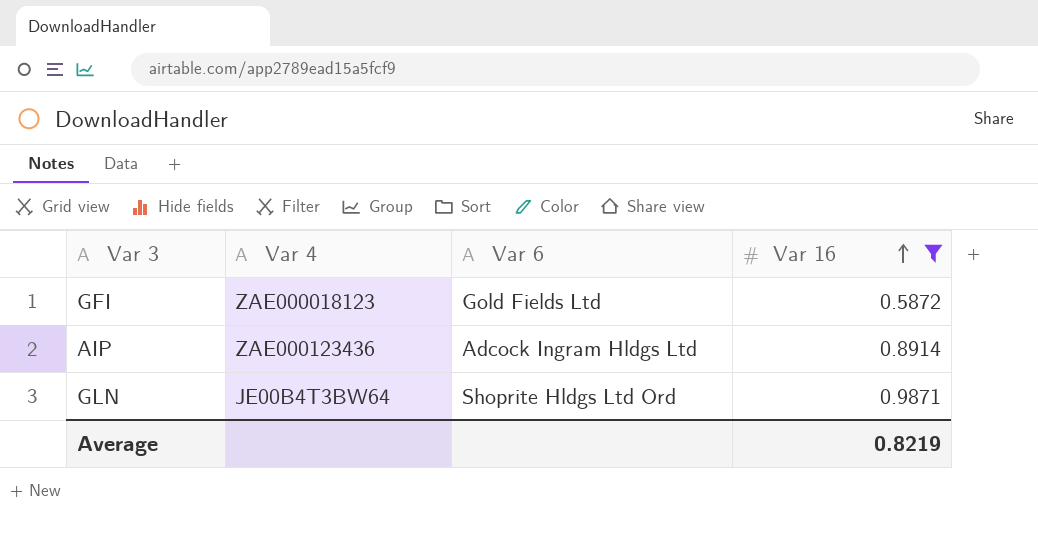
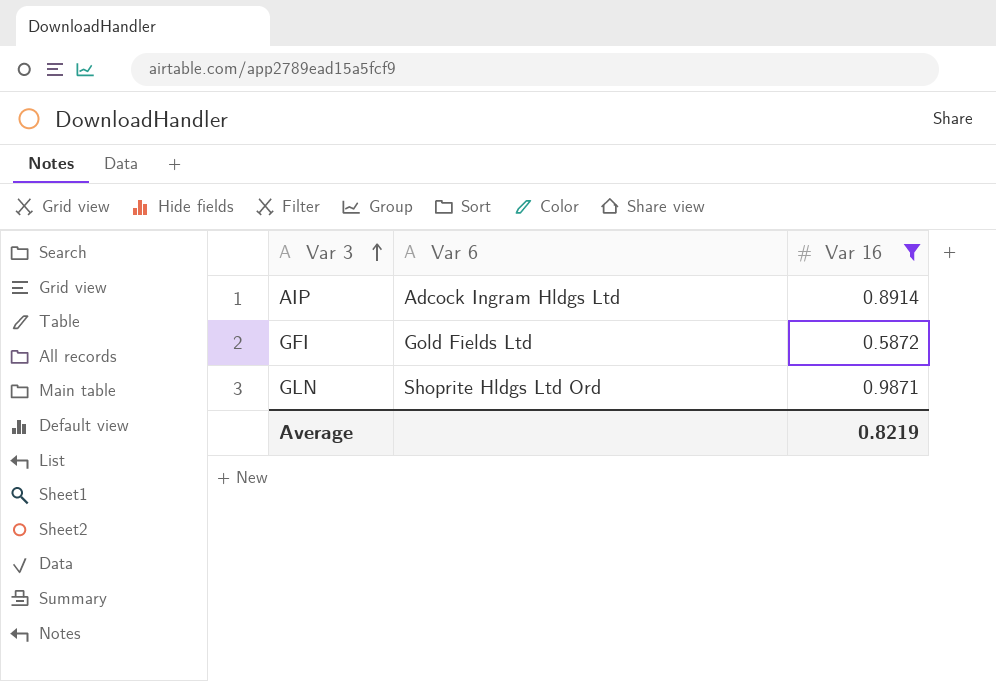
row order: Var 16 ascending -> Var 3 ascending
column Var 4 | position: 2 -> none

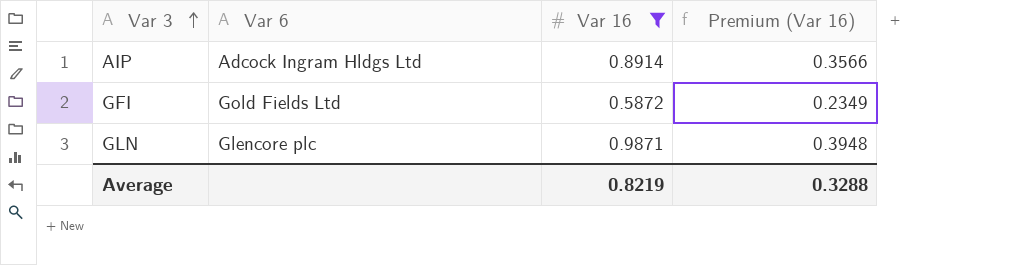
column Premium (Var 16) | formula: none -> [Var 16] * 0.4
GLN | Var 6: Shoprite Hldgs Ltd Ord -> Glencore plc

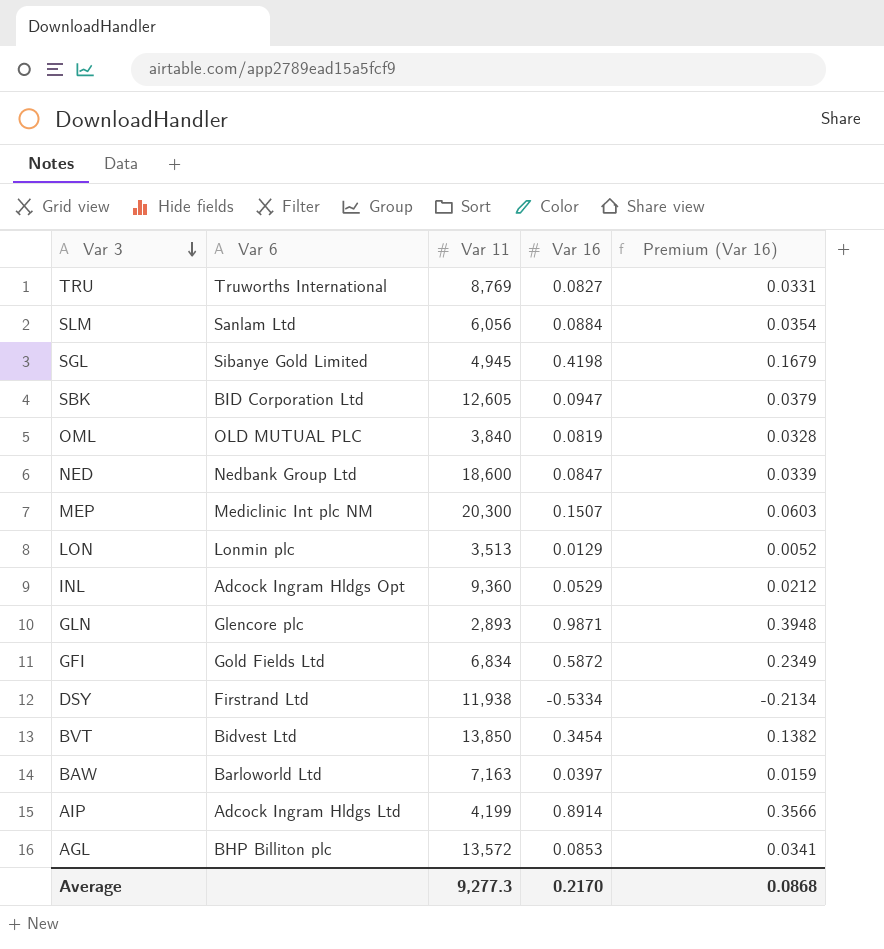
filter: Var 16 >= 0.5872 -> none
row order: Var 3 ascending -> Var 3 descending
column Var 11 | position: none -> 3
Average | Var 16: 0.8219 -> 0.2170
Average | Premium (Var 16): 0.3288 -> 0.0868

